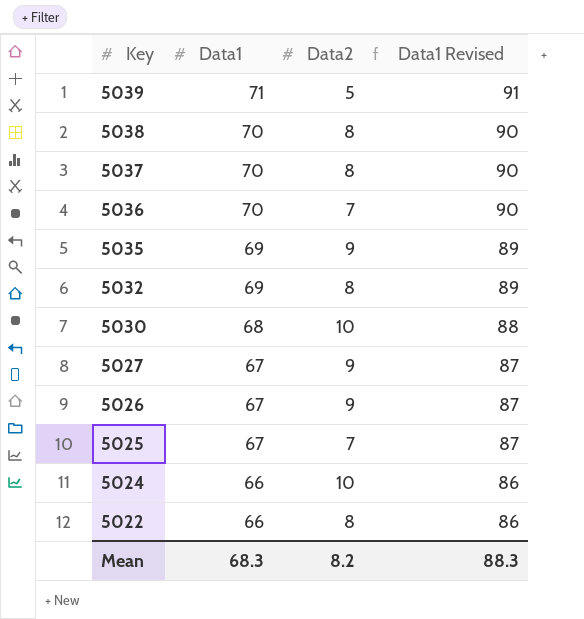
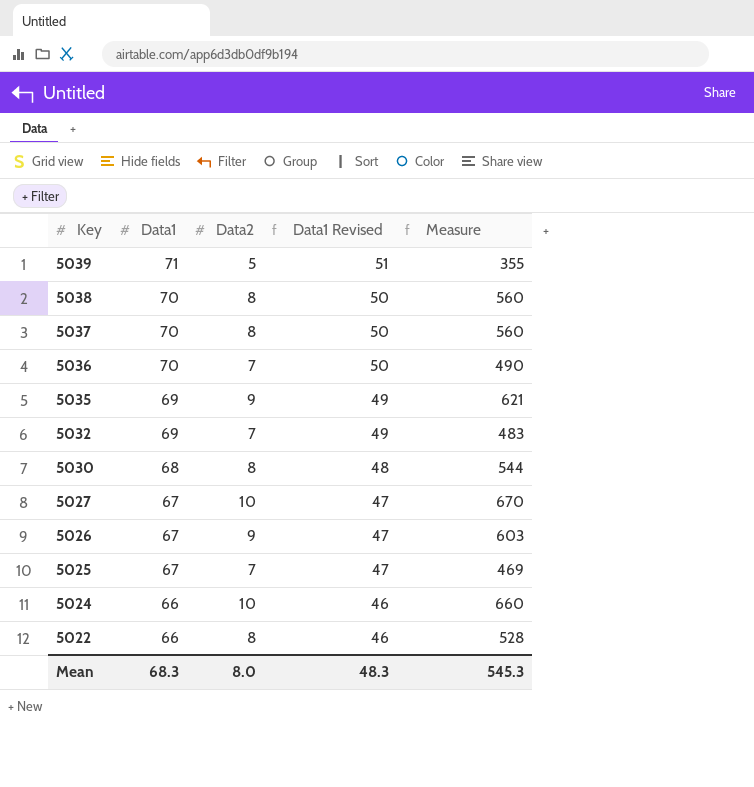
column Data1 Revised | formula: [Data1] + 20 -> [Data1] - 20
column Measure | formula: none -> [Data1] * [Data2]
5032 | Data2: 8 -> 7
5030 | Data2: 10 -> 8
5027 | Data2: 9 -> 10
Mean | Data2: 8.2 -> 8.0
Mean | Data1 Revised: 88.3 -> 48.3

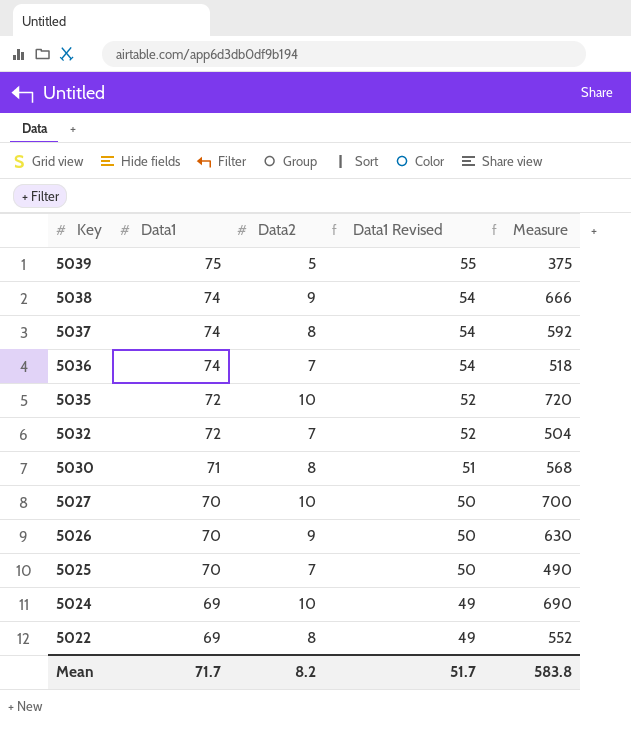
5039 | Data1: 71 -> 75
5039 | Data1 Revised: 51 -> 55
5039 | Measure: 355 -> 375
5038 | Data1: 70 -> 74
5038 | Data2: 8 -> 9
5038 | Data1 Revised: 50 -> 54
5038 | Measure: 560 -> 666
5037 | Data1: 70 -> 74
5037 | Data1 Revised: 50 -> 54
5037 | Measure: 560 -> 592
5036 | Data1: 70 -> 74
5036 | Data1 Revised: 50 -> 54
5036 | Measure: 490 -> 518
5035 | Data1: 69 -> 72
5035 | Data2: 9 -> 10
5035 | Data1 Revised: 49 -> 52
5035 | Measure: 621 -> 720
5032 | Data1: 69 -> 72
5032 | Data1 Revised: 49 -> 52
5032 | Measure: 483 -> 504
5030 | Data1: 68 -> 71
5030 | Data1 Revised: 48 -> 51
5030 | Measure: 544 -> 568
5027 | Data1: 67 -> 70
5027 | Data1 Revised: 47 -> 50
5027 | Measure: 670 -> 700
5026 | Data1: 67 -> 70
5026 | Data1 Revised: 47 -> 50
5026 | Measure: 603 -> 630
5025 | Data1: 67 -> 70
5025 | Data1 Revised: 47 -> 50
5025 | Measure: 469 -> 490
5024 | Data1: 66 -> 69
5024 | Data1 Revised: 46 -> 49
5024 | Measure: 660 -> 690
5022 | Data1: 66 -> 69
5022 | Data1 Revised: 46 -> 49
5022 | Measure: 528 -> 552
Mean | Data1: 68.3 -> 71.7
Mean | Data2: 8.0 -> 8.2
Mean | Data1 Revised: 48.3 -> 51.7
Mean | Measure: 545.3 -> 583.8

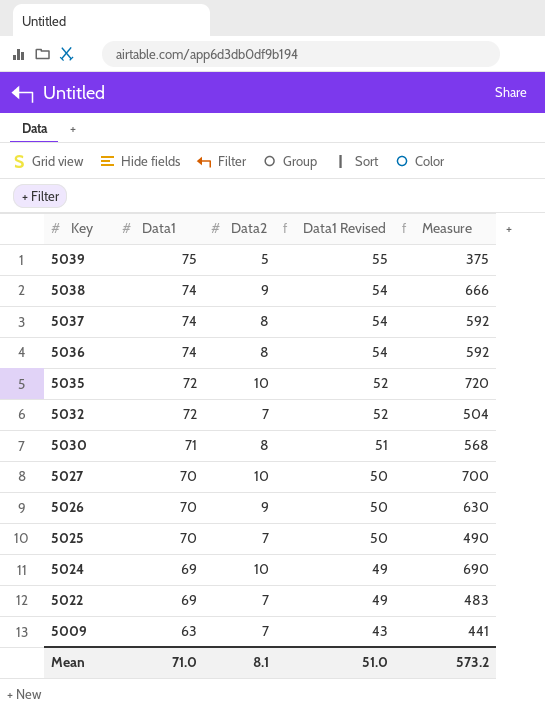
5036 | Data2: 7 -> 8
5036 | Measure: 518 -> 592
5022 | Data2: 8 -> 7
5022 | Measure: 552 -> 483
row 5009: none -> 63 | 7 | 43 | 441
Mean | Data1: 71.7 -> 71.0
Mean | Data2: 8.2 -> 8.1
Mean | Data1 Revised: 51.7 -> 51.0
Mean | Measure: 583.8 -> 573.2

